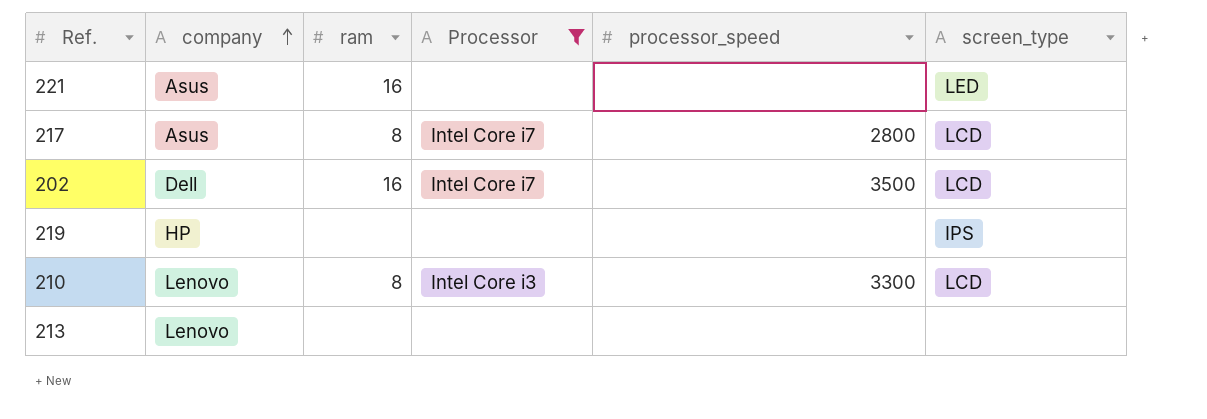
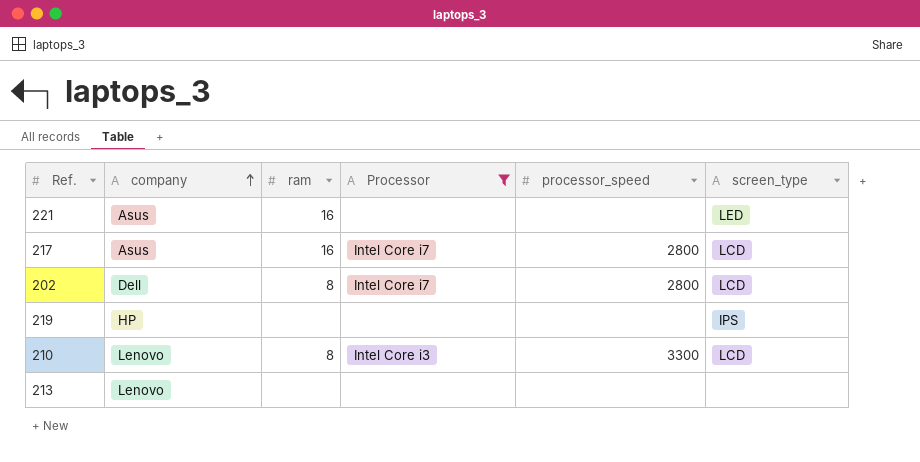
217 | ram: 8 -> 16
202 | ram: 16 -> 8
202 | processor_speed: 3500 -> 2800

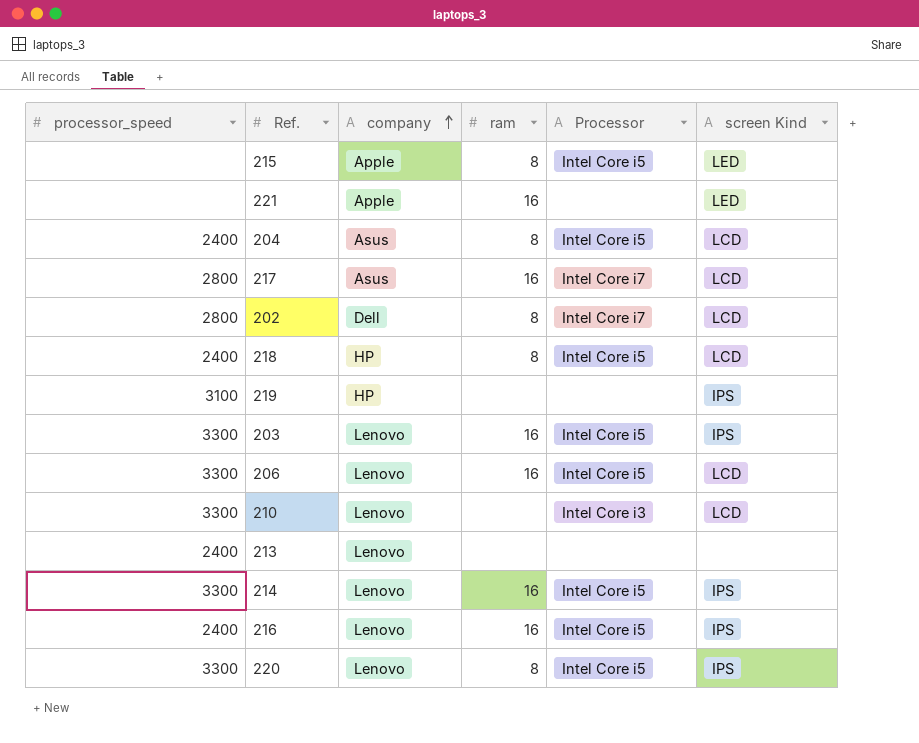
filter: Processor != Intel Core i5 -> none
column processor_speed | position: 5 -> 1
column name: screen_type -> screen Kind
221 | company: Asus -> Apple
219 | processor_speed: none -> 3100
210 | ram: 8 -> none
213 | processor_speed: none -> 2400

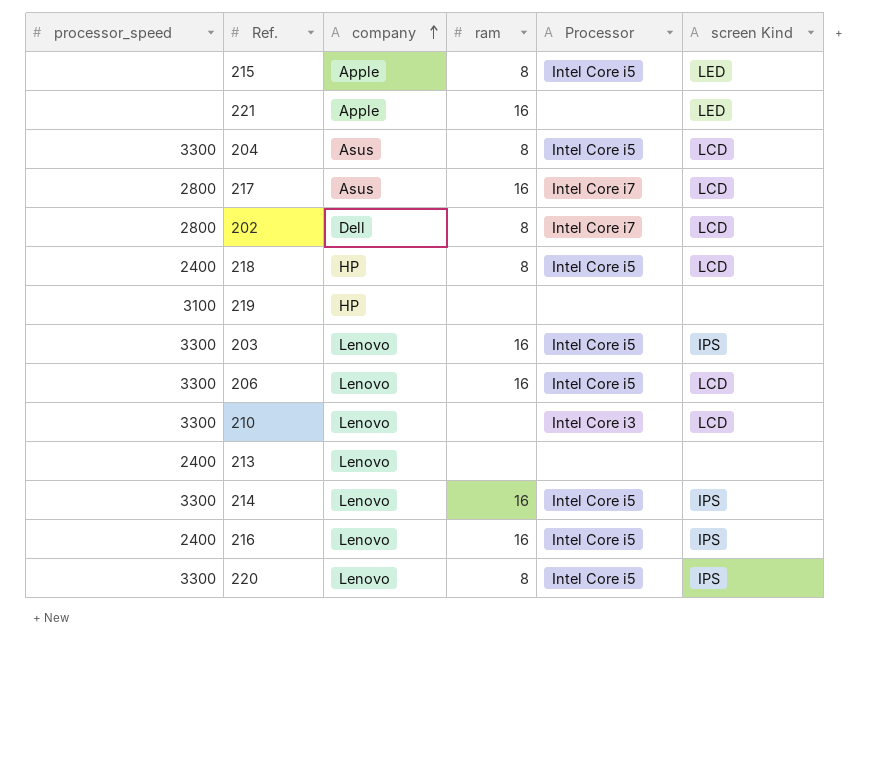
204 | processor_speed: 2400 -> 3300
219 | screen Kind: IPS -> none

